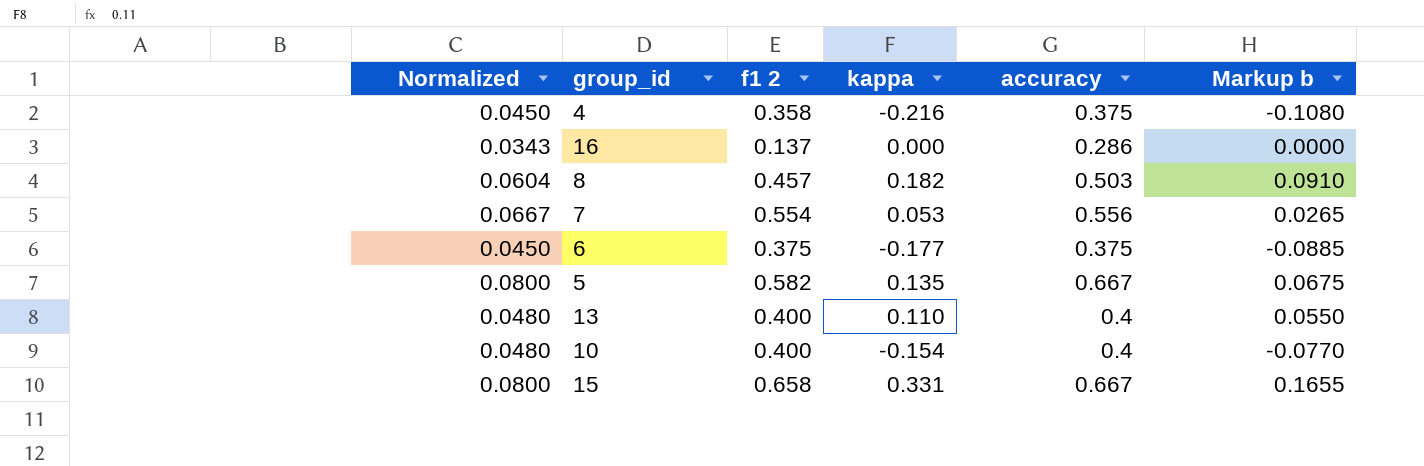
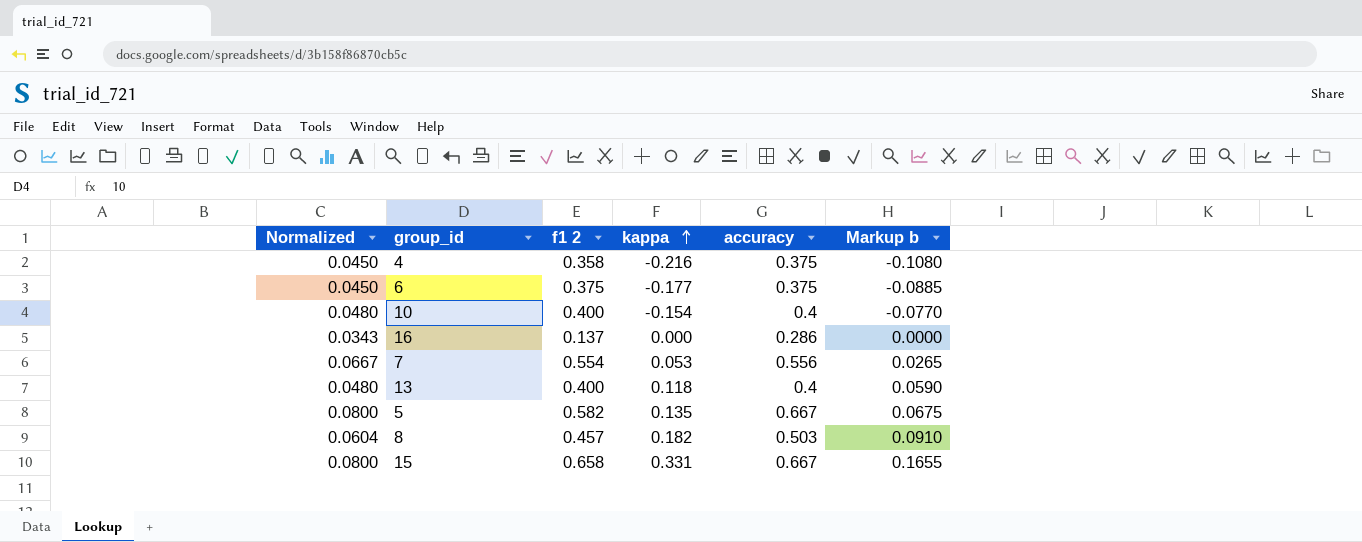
row order: none -> kappa ascending
13 | kappa: 0.110 -> 0.118
13 | Markup b: 0.0550 -> 0.0590

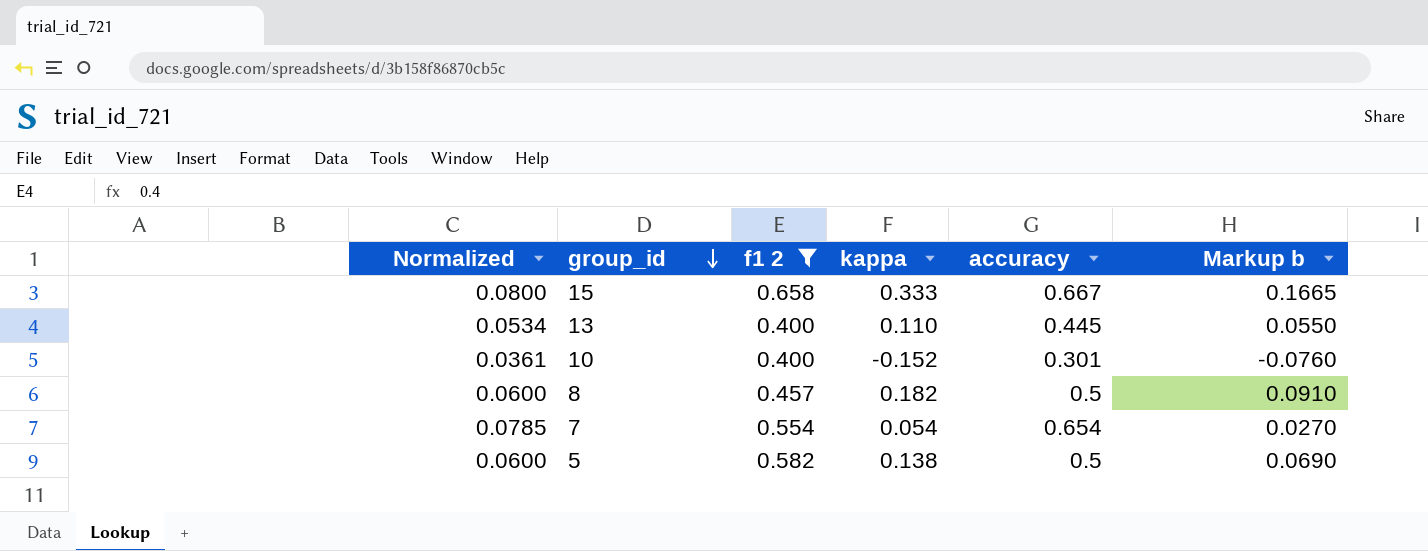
filter: none -> f1 2 >= 0.400
row order: kappa ascending -> group_id descending
15 | kappa: 0.331 -> 0.333
15 | Markup b: 0.1655 -> 0.1665
13 | Normalized: 0.0480 -> 0.0534
13 | kappa: 0.118 -> 0.110
13 | accuracy: 0.4 -> 0.445
13 | Markup b: 0.0590 -> 0.0550
10 | Normalized: 0.0480 -> 0.0361
10 | kappa: -0.154 -> -0.152
10 | accuracy: 0.4 -> 0.301
10 | Markup b: -0.0770 -> -0.0760
8 | Normalized: 0.0604 -> 0.0600
8 | accuracy: 0.503 -> 0.5
7 | Normalized: 0.0667 -> 0.0785
7 | kappa: 0.053 -> 0.054
7 | accuracy: 0.556 -> 0.654
7 | Markup b: 0.0265 -> 0.0270
5 | Normalized: 0.0800 -> 0.0600
5 | kappa: 0.135 -> 0.138
5 | accuracy: 0.667 -> 0.5
5 | Markup b: 0.0675 -> 0.0690

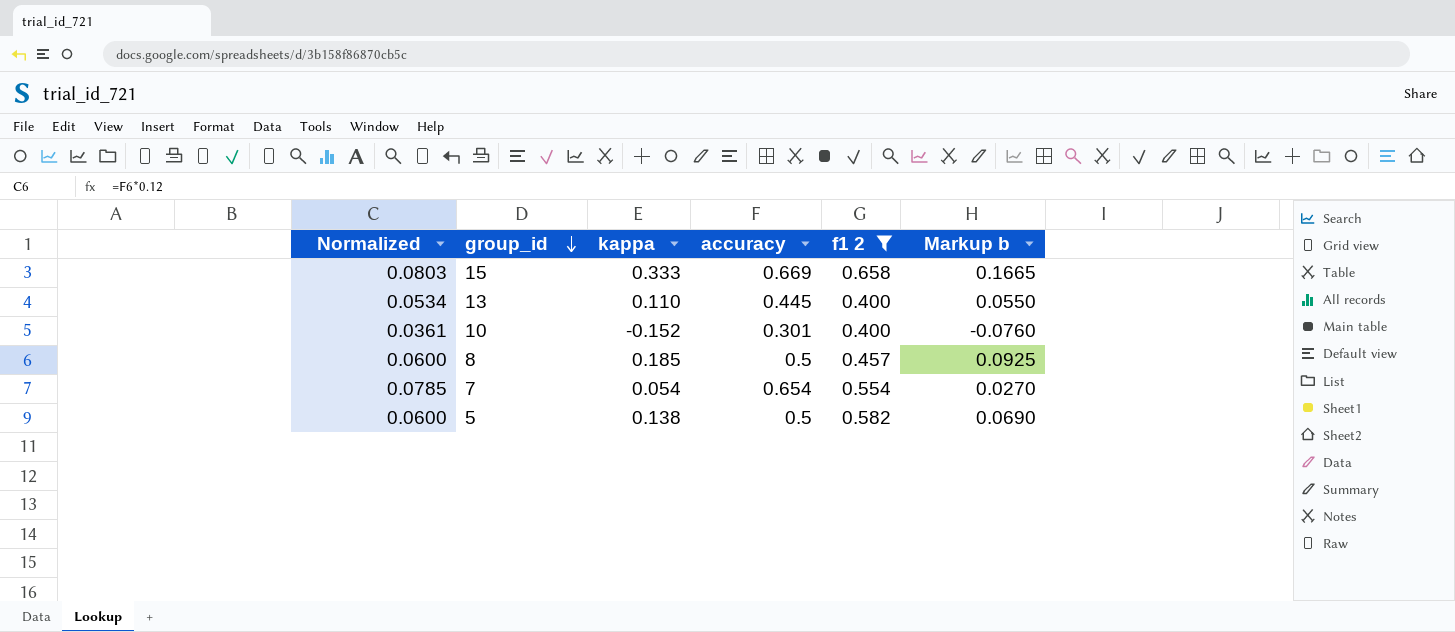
column f1 2 | position: 3 -> 5
15 | Normalized: 0.0800 -> 0.0803
15 | accuracy: 0.667 -> 0.669
8 | kappa: 0.182 -> 0.185
8 | Markup b: 0.0910 -> 0.0925

